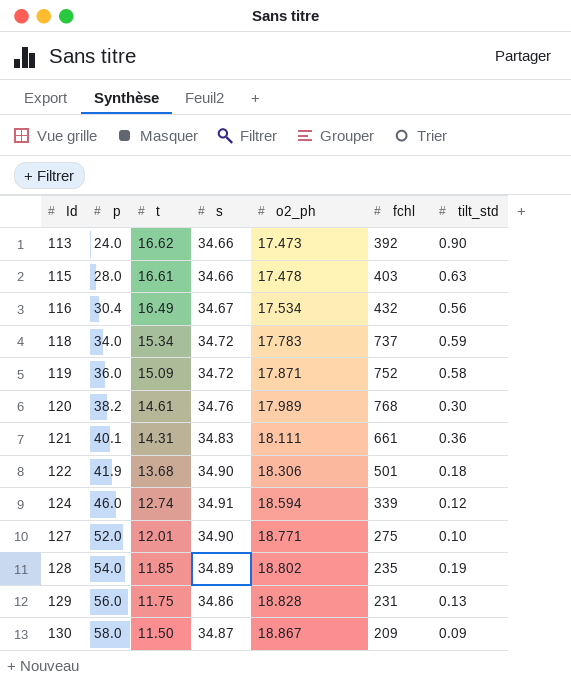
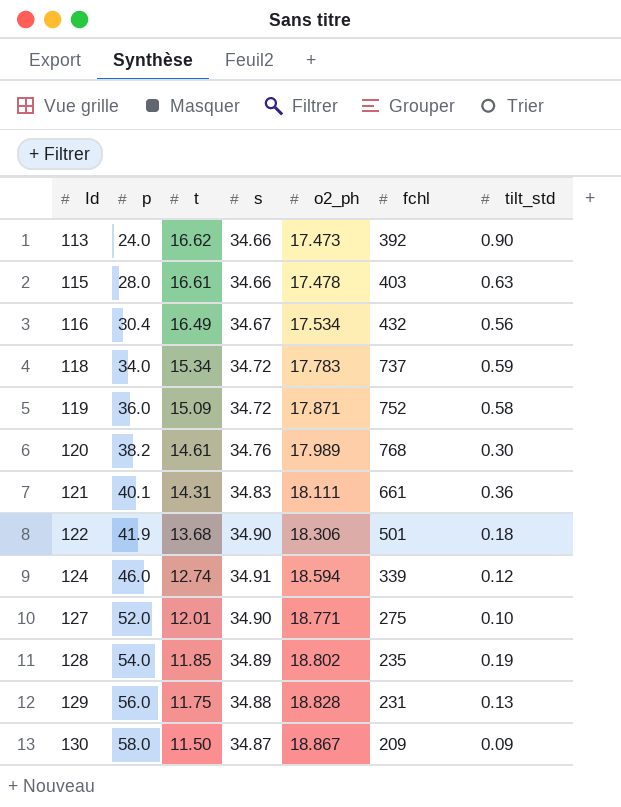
129 | s: 34.86 -> 34.88

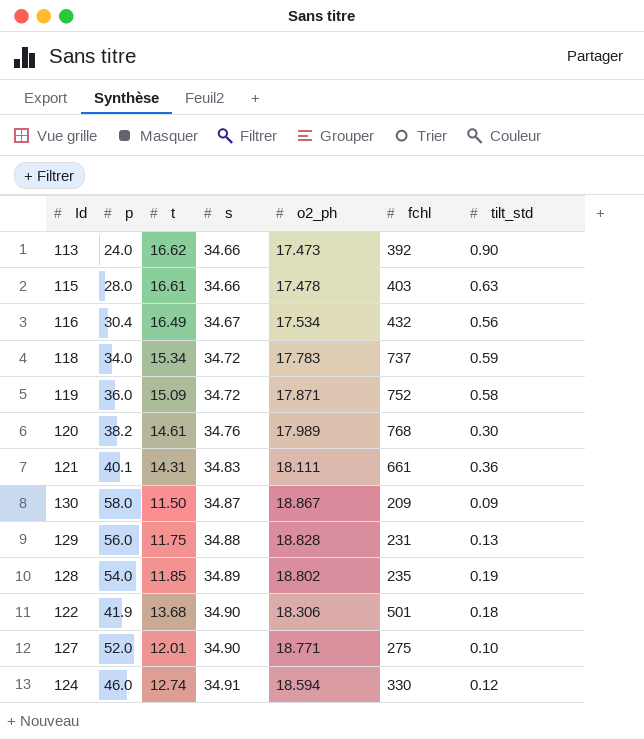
row order: Id ascending -> s ascending
124 | fchl: 339 -> 330

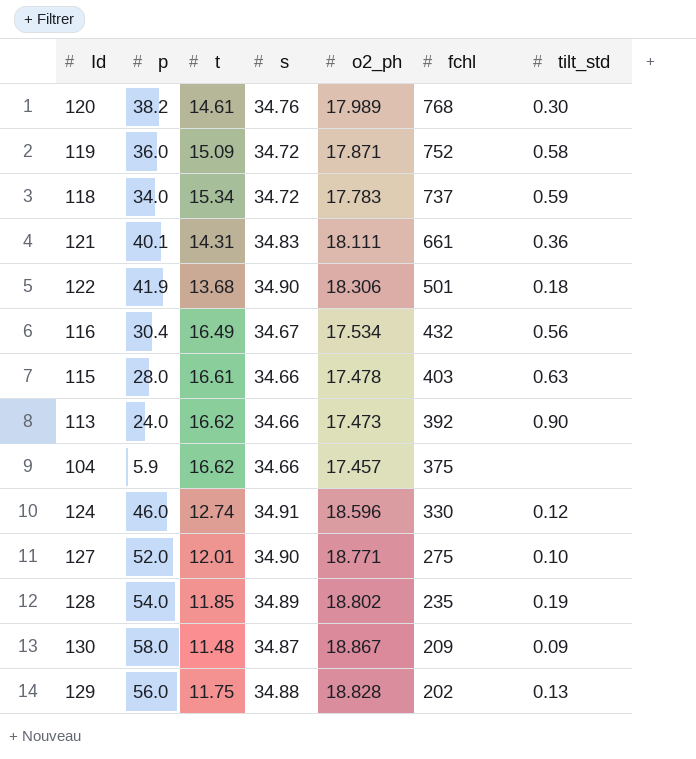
row order: s ascending -> fchl descending
row 104: none -> 5.9 | 16.62 | 34.66 | 17.457 | 375 | none
124 | o2_ph: 18.594 -> 18.596
130 | t: 11.50 -> 11.48
129 | fchl: 231 -> 202

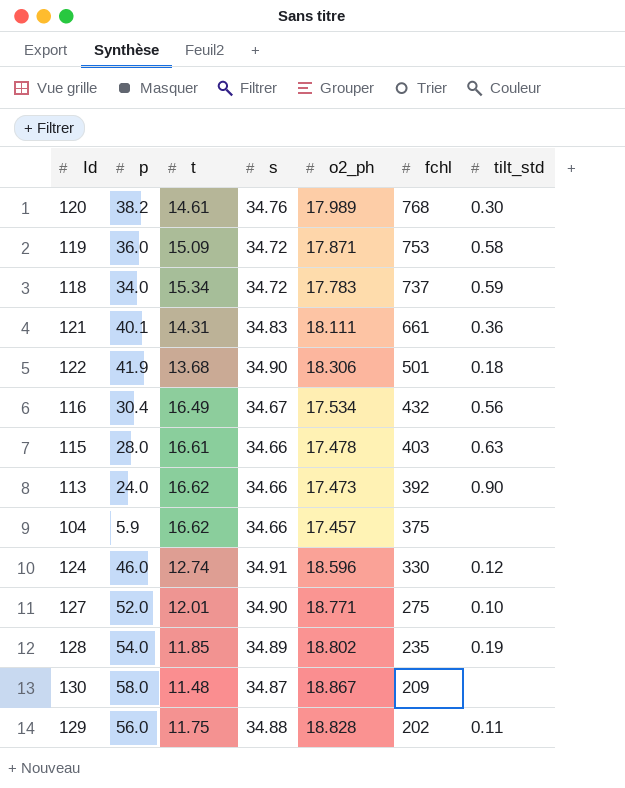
119 | fchl: 752 -> 753
130 | tilt_std: 0.09 -> none
129 | tilt_std: 0.13 -> 0.11

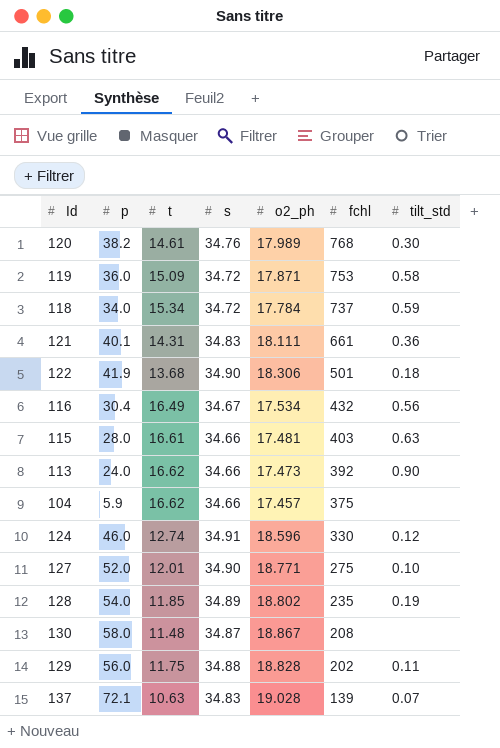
118 | o2_ph: 17.783 -> 17.784
115 | o2_ph: 17.478 -> 17.481
130 | fchl: 209 -> 208
row 137: none -> 72.1 | 10.63 | 34.83 | 19.028 | 139 | 0.07

